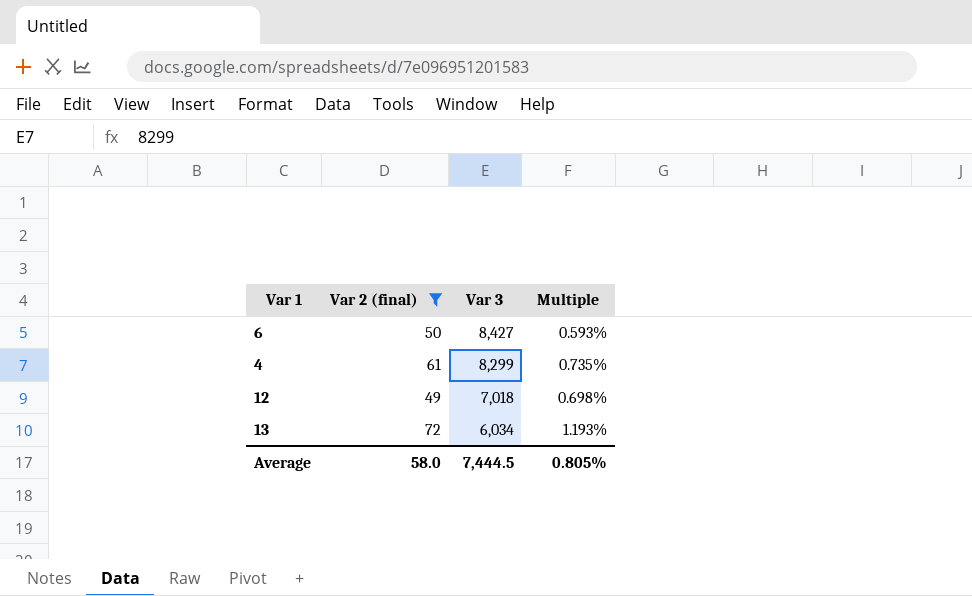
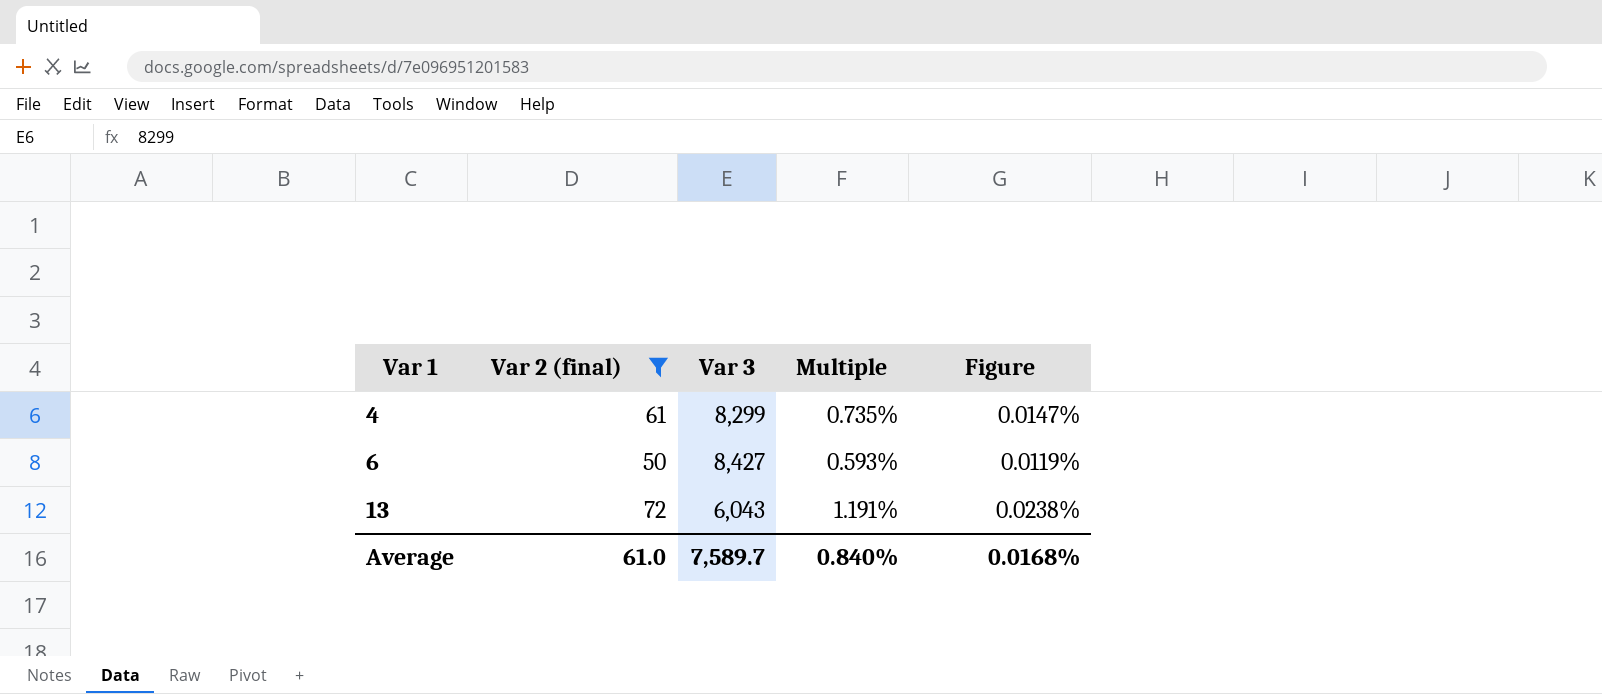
row order: Var 3 descending -> Var 1 ascending
column Figure | formula: none -> [Multiple] * 0.02
row 12: 49 | 7,018 | 0.698% -> none
13 | Var 3: 6,034 -> 6,043
13 | Multiple: 1.193% -> 1.191%
Average | Var 2 (final): 58.0 -> 61.0
Average | Var 3: 7,444.5 -> 7,589.7
Average | Multiple: 0.805% -> 0.840%

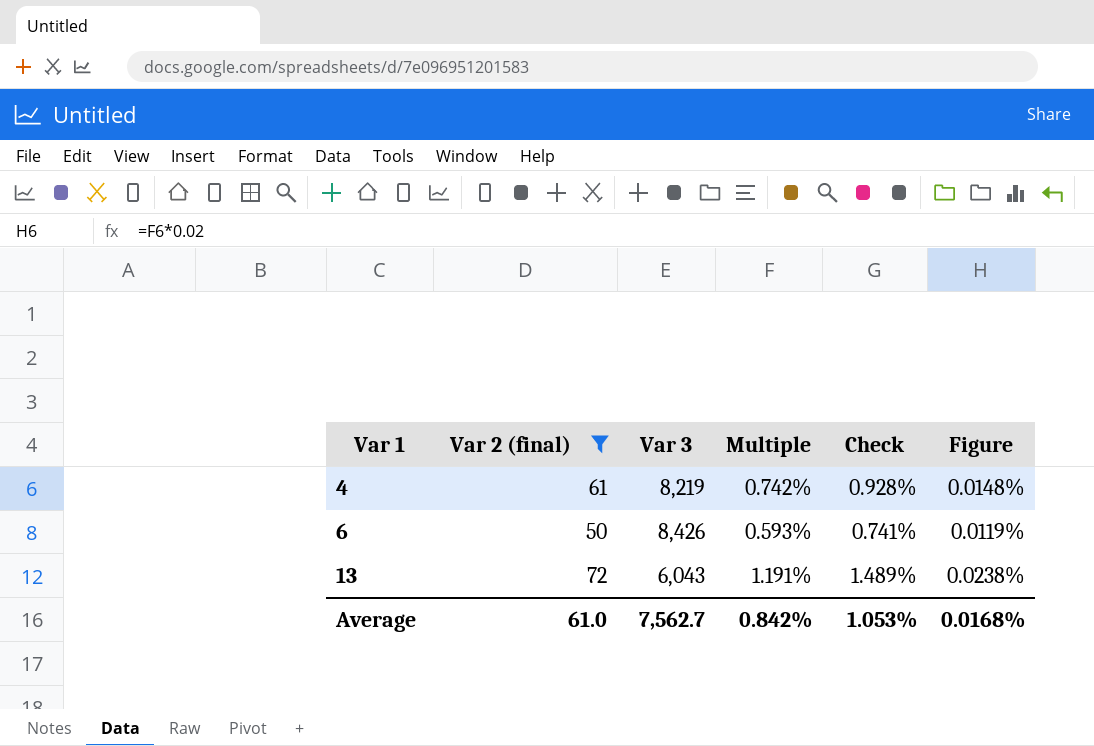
column Check | formula: none -> [Multiple] * 1.25
4 | Var 3: 8,299 -> 8,219
4 | Multiple: 0.735% -> 0.742%
4 | Figure: 0.0147% -> 0.0148%
6 | Var 3: 8,427 -> 8,426
Average | Var 3: 7,589.7 -> 7,562.7
Average | Multiple: 0.840% -> 0.842%

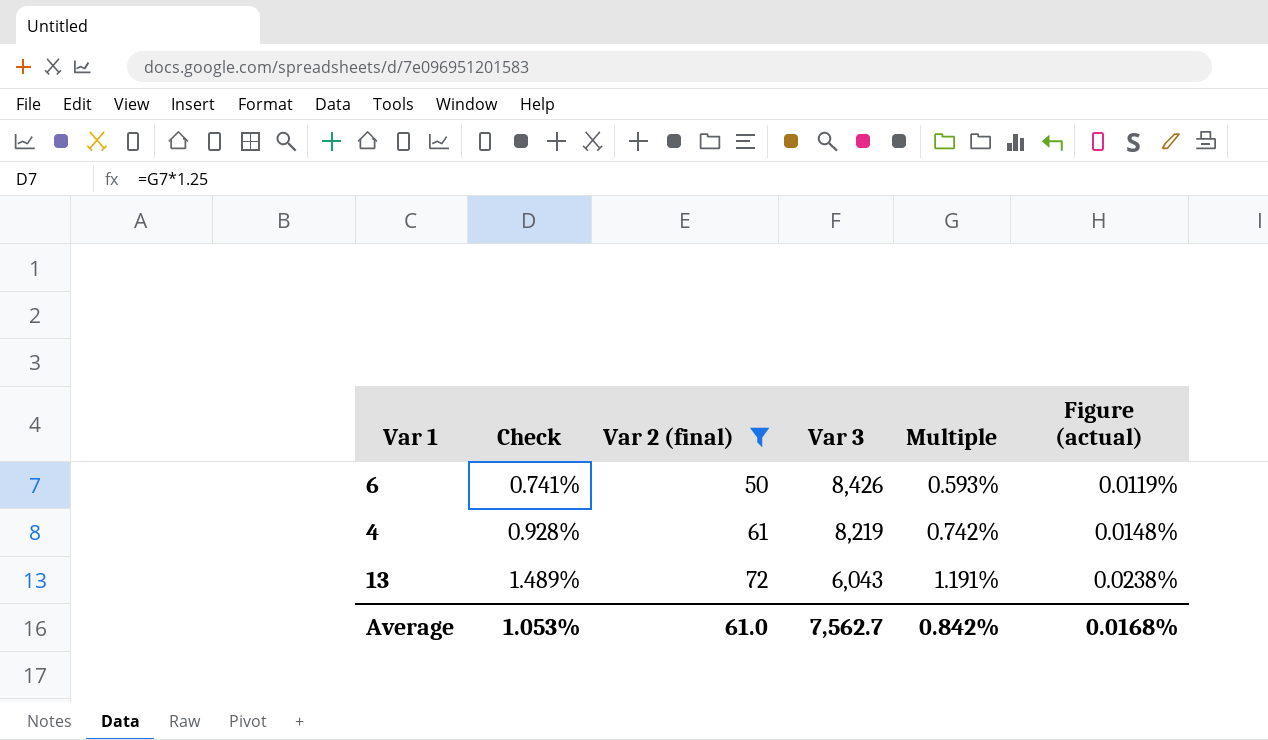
row order: Var 1 ascending -> Check ascending
column Check | position: 5 -> 2
column name: Figure -> Figure (actual)

